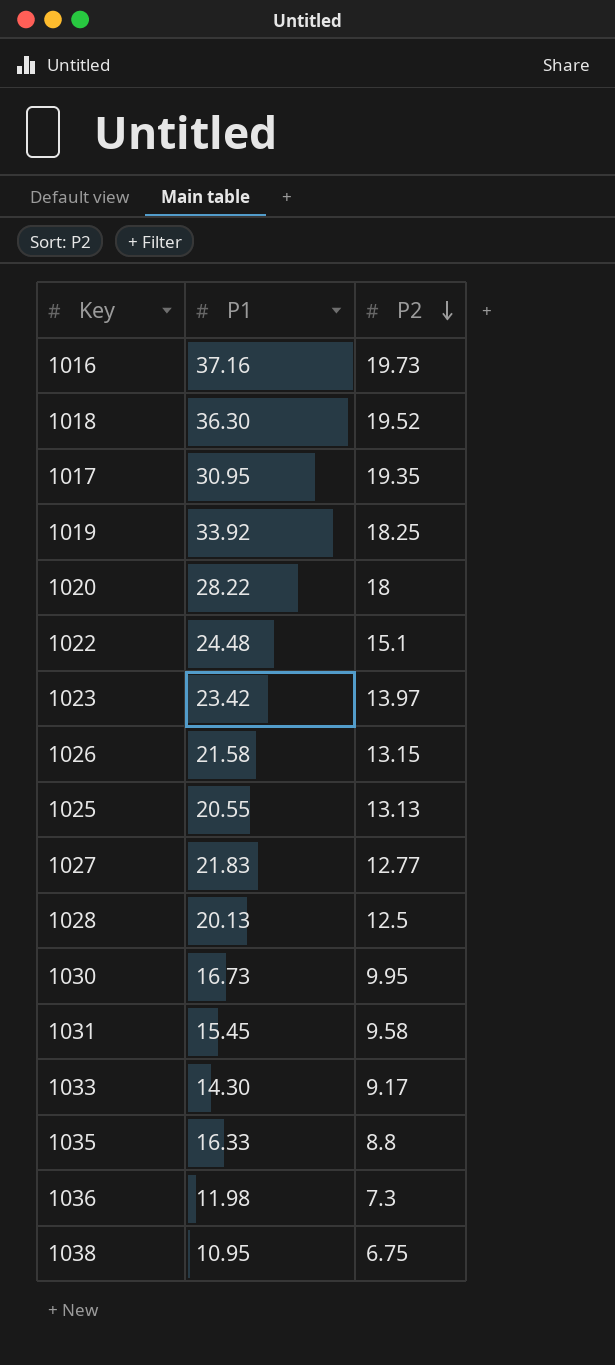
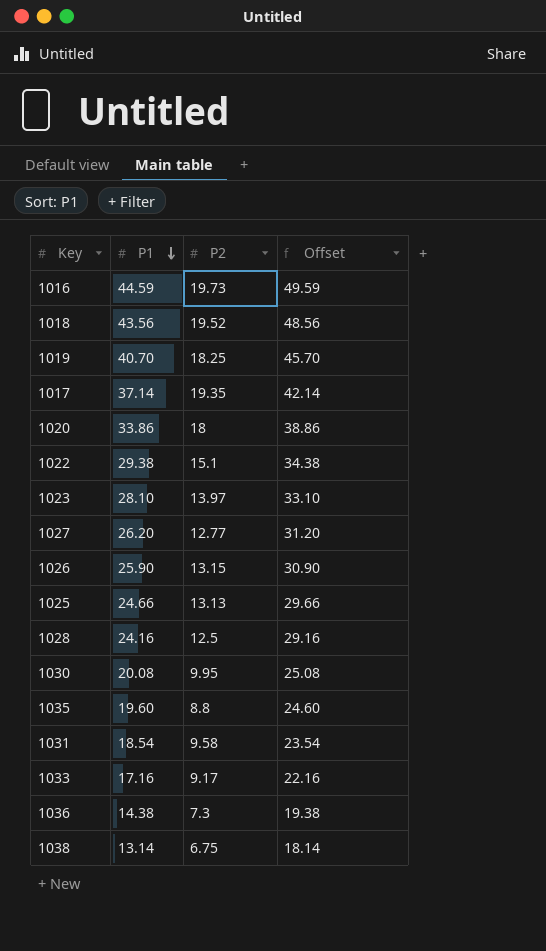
row order: P2 descending -> P1 descending
column Offset | formula: none -> [P1] + 5
1016 | P1: 37.16 -> 44.59
1018 | P1: 36.30 -> 43.56
1019 | P1: 33.92 -> 40.70
1017 | P1: 30.95 -> 37.14
1020 | P1: 28.22 -> 33.86
1022 | P1: 24.48 -> 29.38
1023 | P1: 23.42 -> 28.10
1027 | P1: 21.83 -> 26.20
1026 | P1: 21.58 -> 25.90
1025 | P1: 20.55 -> 24.66
1028 | P1: 20.13 -> 24.16
1030 | P1: 16.73 -> 20.08
1035 | P1: 16.33 -> 19.60
1031 | P1: 15.45 -> 18.54
1033 | P1: 14.30 -> 17.16
1036 | P1: 11.98 -> 14.38
1038 | P1: 10.95 -> 13.14

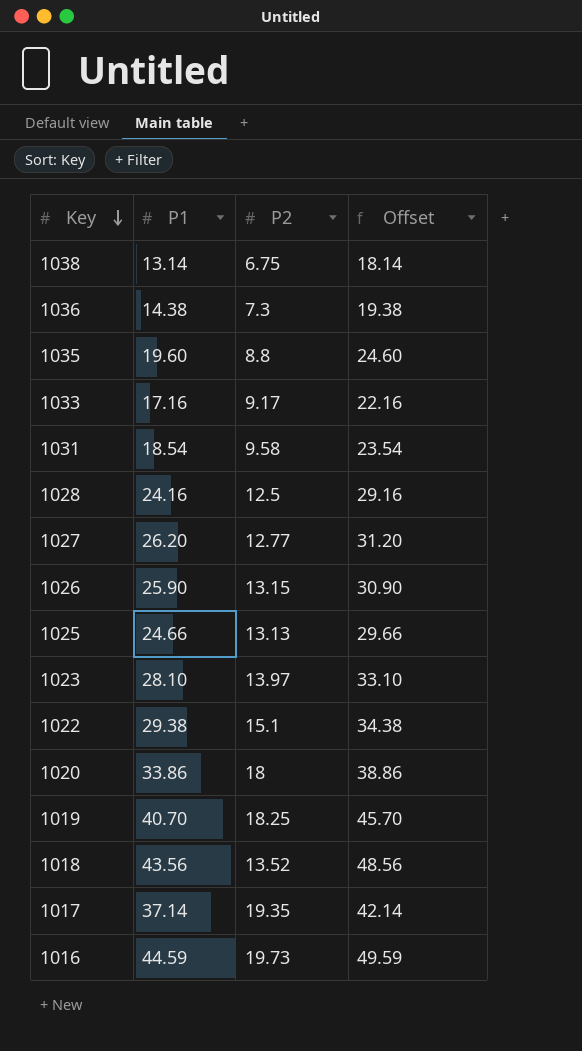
row order: P1 descending -> Key descending
row 1030: 20.08 | 9.95 | 25.08 -> none
1018 | P2: 19.52 -> 13.52

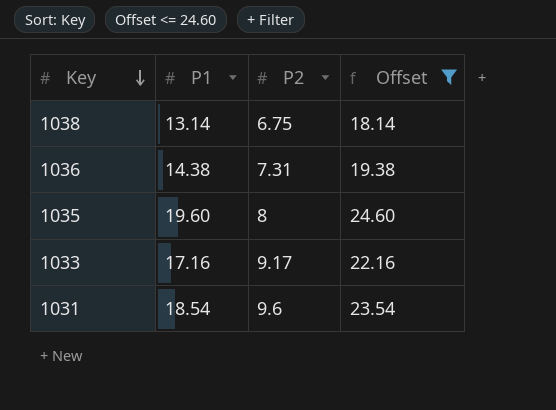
filter: none -> Offset <= 24.60
1036 | P2: 7.3 -> 7.31
1035 | P2: 8.8 -> 8
1031 | P2: 9.58 -> 9.6

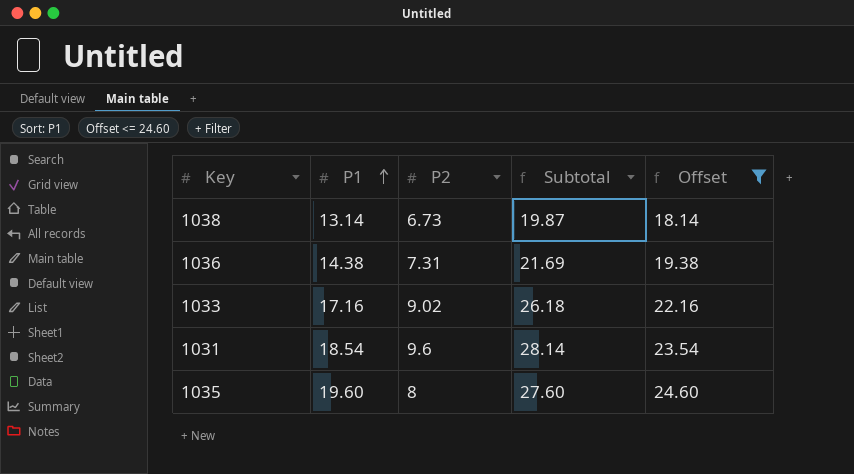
row order: Key descending -> P1 ascending
column Subtotal | formula: none -> [P1] + [P2]
1038 | P2: 6.75 -> 6.73
1033 | P2: 9.17 -> 9.02

